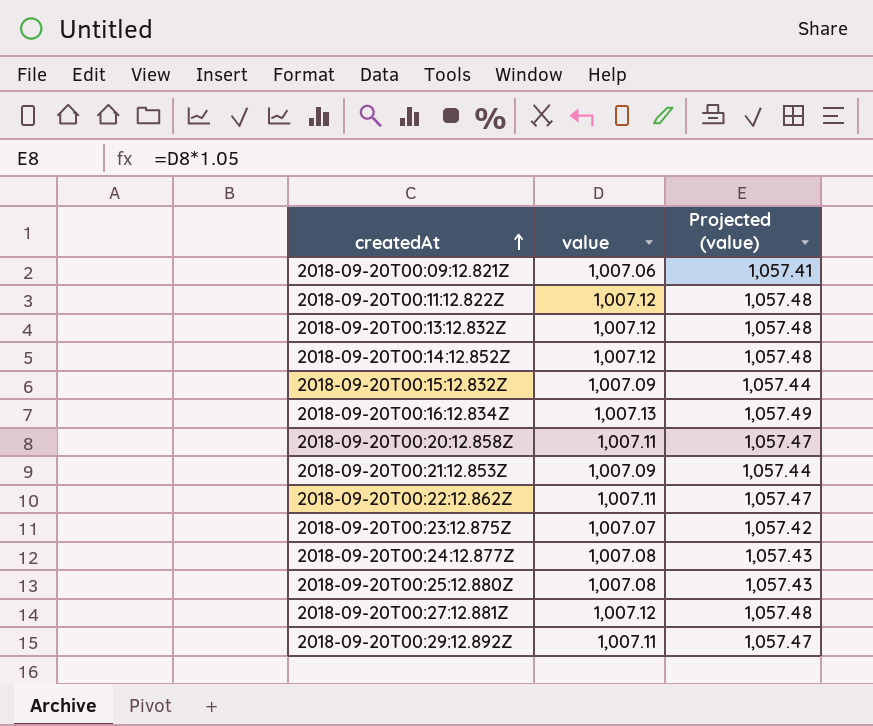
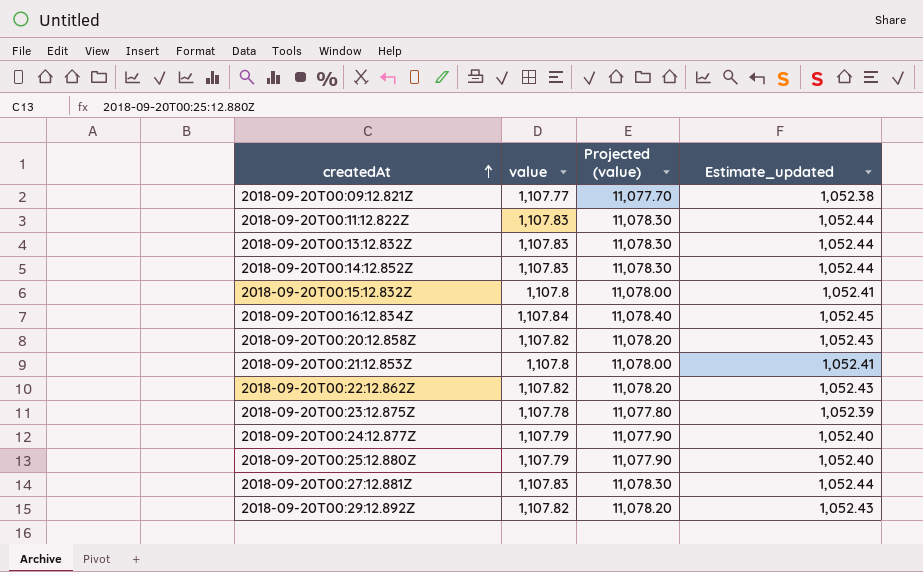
column Projected (value) | formula: [value] * 1.05 -> [value] * 10
column Estimate_updated | formula: none -> [value] * 0.95
2018-09-20T00:09:12.821Z | value: 1,007.06 -> 1,107.77
2018-09-20T00:11:12.822Z | value: 1,007.12 -> 1,107.83
2018-09-20T00:13:12.832Z | value: 1,007.12 -> 1,107.83
2018-09-20T00:14:12.852Z | value: 1,007.12 -> 1,107.83
2018-09-20T00:15:12.832Z | value: 1,007.09 -> 1,107.8
2018-09-20T00:16:12.834Z | value: 1,007.13 -> 1,107.84
2018-09-20T00:20:12.858Z | value: 1,007.11 -> 1,107.82
2018-09-20T00:21:12.853Z | value: 1,007.09 -> 1,107.8
2018-09-20T00:22:12.862Z | value: 1,007.11 -> 1,107.82
2018-09-20T00:23:12.875Z | value: 1,007.07 -> 1,107.78
2018-09-20T00:24:12.877Z | value: 1,007.08 -> 1,107.79
2018-09-20T00:25:12.880Z | value: 1,007.08 -> 1,107.79
2018-09-20T00:27:12.881Z | value: 1,007.12 -> 1,107.83
2018-09-20T00:29:12.892Z | value: 1,007.11 -> 1,107.82

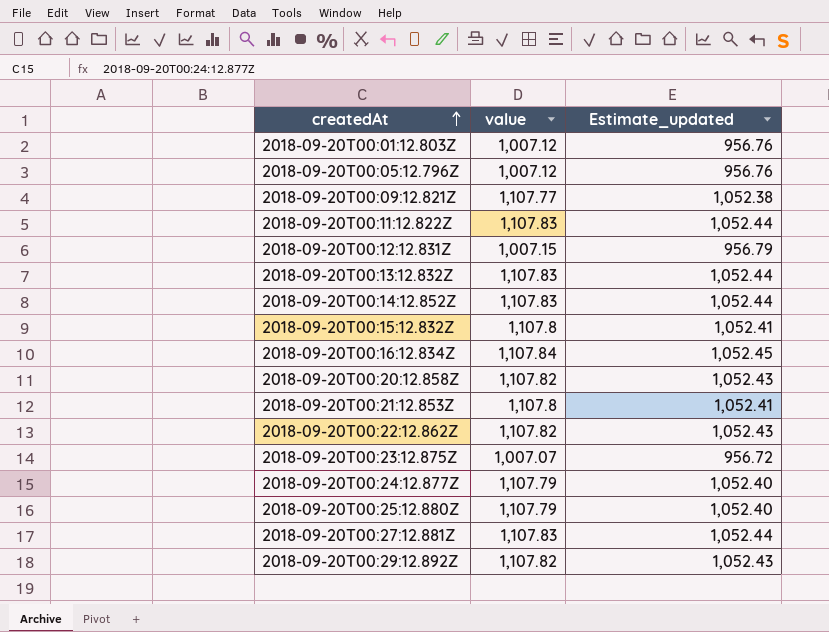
column Projected (value) | formula: [value] * 10 -> none
row 2018-09-20T00:01:12.803Z: none -> 1,007.12 | 956.76
row 2018-09-20T00:05:12.796Z: none -> 1,007.12 | 956.76
row 2018-09-20T00:12:12.831Z: none -> 1,007.15 | 956.79
2018-09-20T00:23:12.875Z | value: 1,107.78 -> 1,007.07
2018-09-20T00:23:12.875Z | Estimate_updated: 1,052.39 -> 956.72

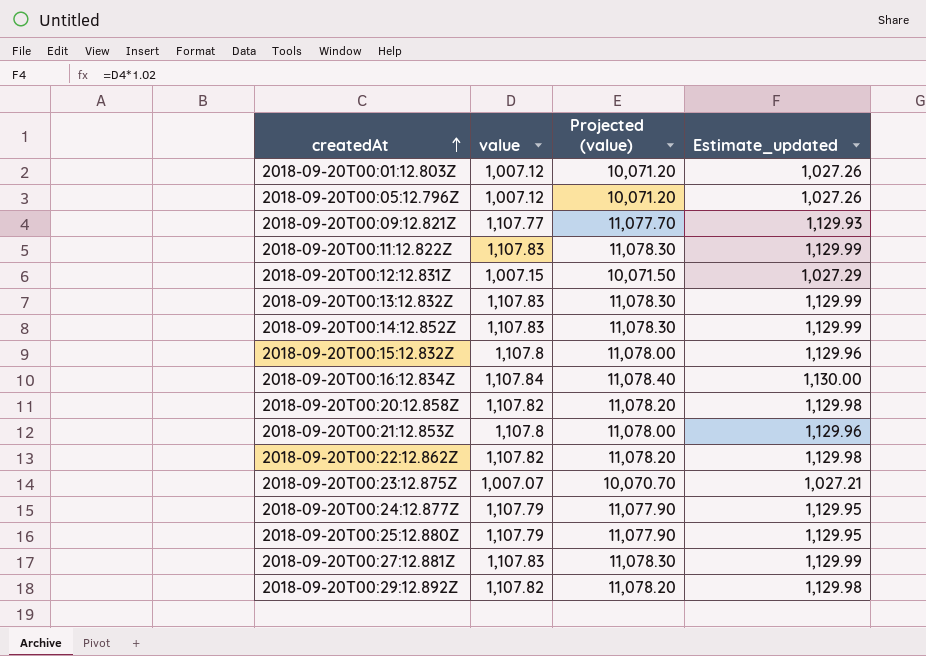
column Projected (value) | formula: none -> [value] * 10
column Estimate_updated | formula: [value] * 0.95 -> [value] * 1.02

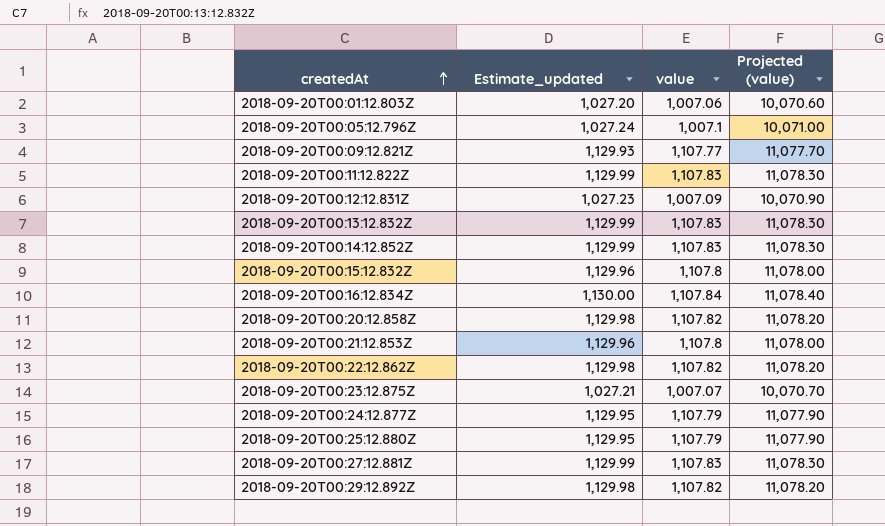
column Estimate_updated | position: 4 -> 2
2018-09-20T00:01:12.803Z | Estimate_updated: 1,027.26 -> 1,027.20
2018-09-20T00:01:12.803Z | value: 1,007.12 -> 1,007.06
2018-09-20T00:01:12.803Z | Projected (value): 10,071.20 -> 10,070.60
2018-09-20T00:05:12.796Z | Estimate_updated: 1,027.26 -> 1,027.24
2018-09-20T00:05:12.796Z | value: 1,007.12 -> 1,007.1
2018-09-20T00:05:12.796Z | Projected (value): 10,071.20 -> 10,071.00
2018-09-20T00:12:12.831Z | Estimate_updated: 1,027.29 -> 1,027.23
2018-09-20T00:12:12.831Z | value: 1,007.15 -> 1,007.09
2018-09-20T00:12:12.831Z | Projected (value): 10,071.50 -> 10,070.90

